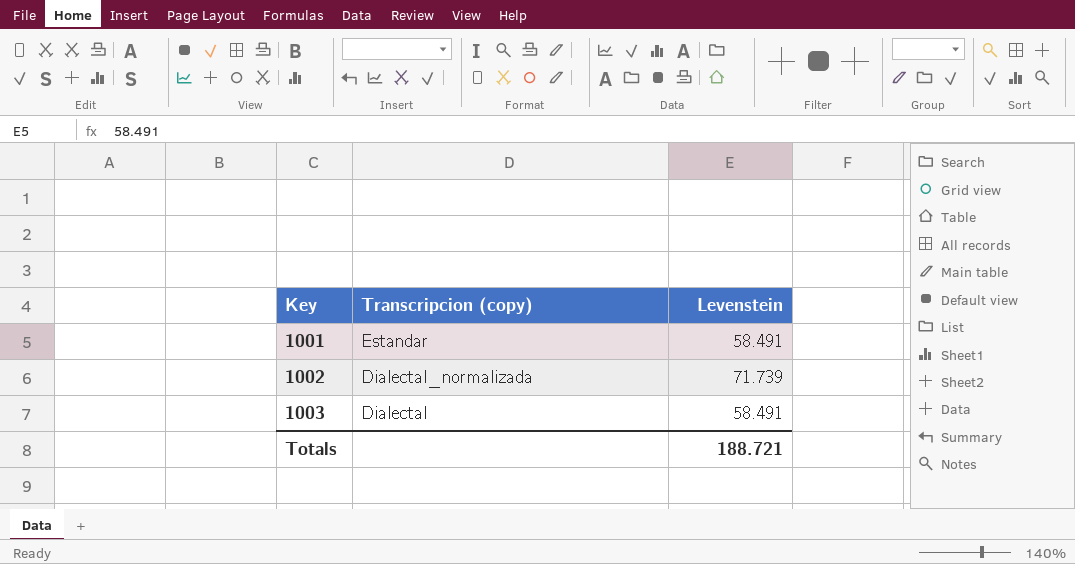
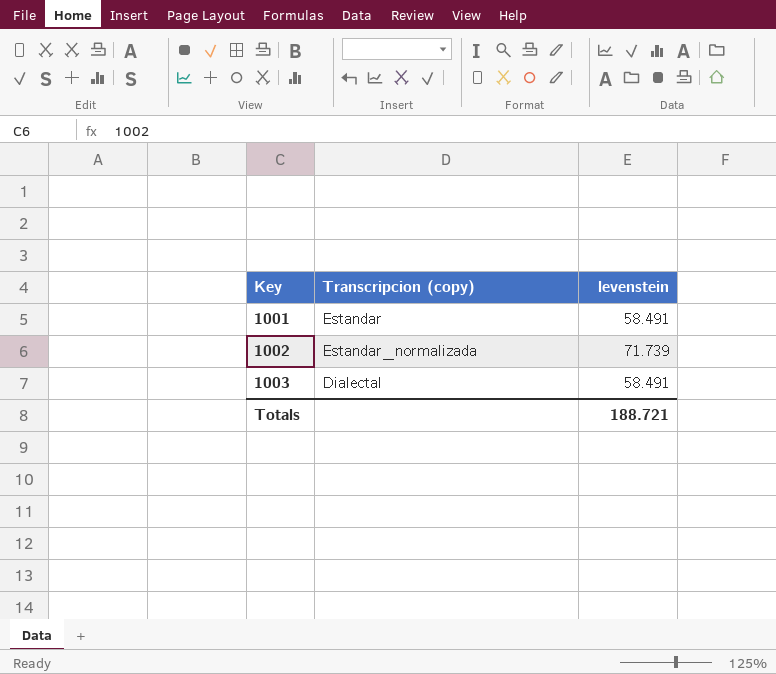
column name: Levenstein -> levenstein
1002 | Transcripcion (copy): Dialectal_normalizada -> Estandar_normalizada

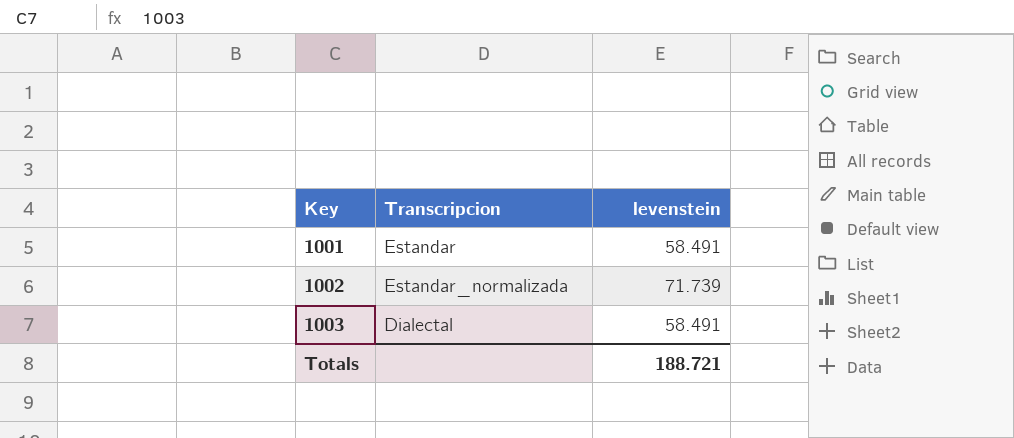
column name: Transcripcion (copy) -> Transcripcion

